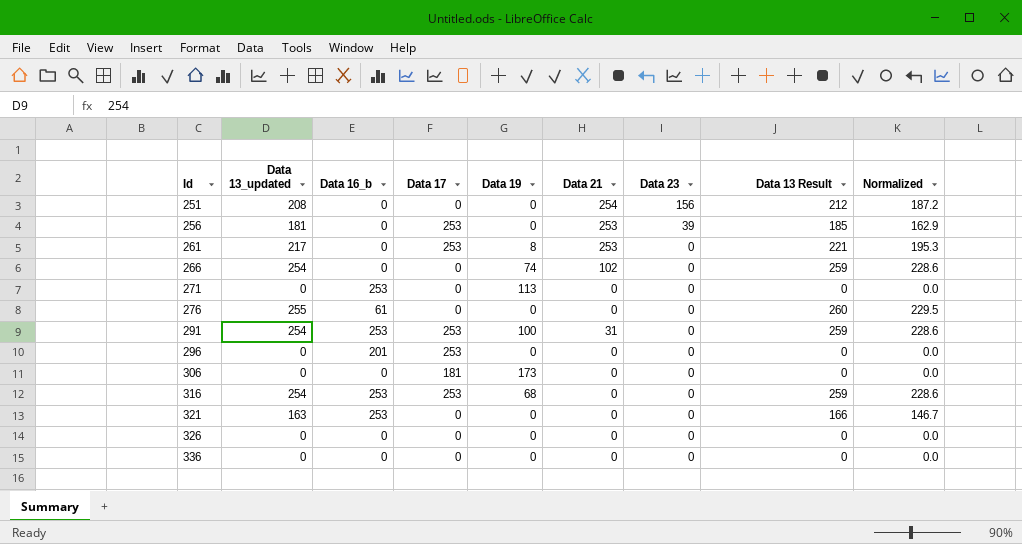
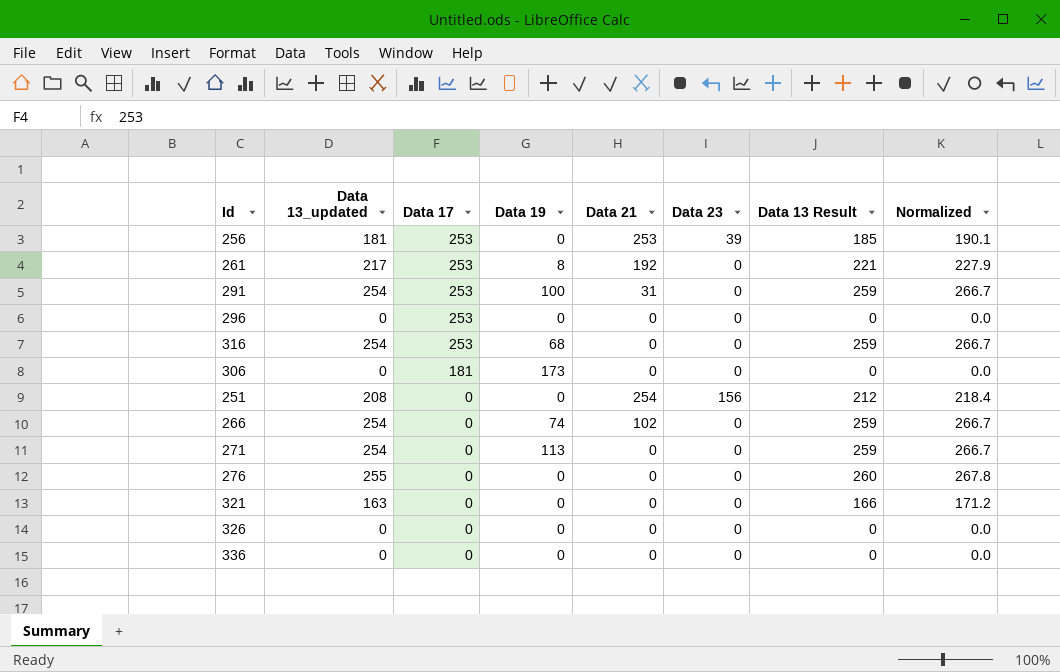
row order: Id ascending -> Data 17 descending
column Data 16_b | position: 3 -> none
column Normalized | formula: [Data 13_updated] * 0.9 -> [Data 13_updated] * 1.05
261 | Data 21: 253 -> 192
271 | Data 13_updated: 0 -> 254
271 | Data 13 Result: 0 -> 259

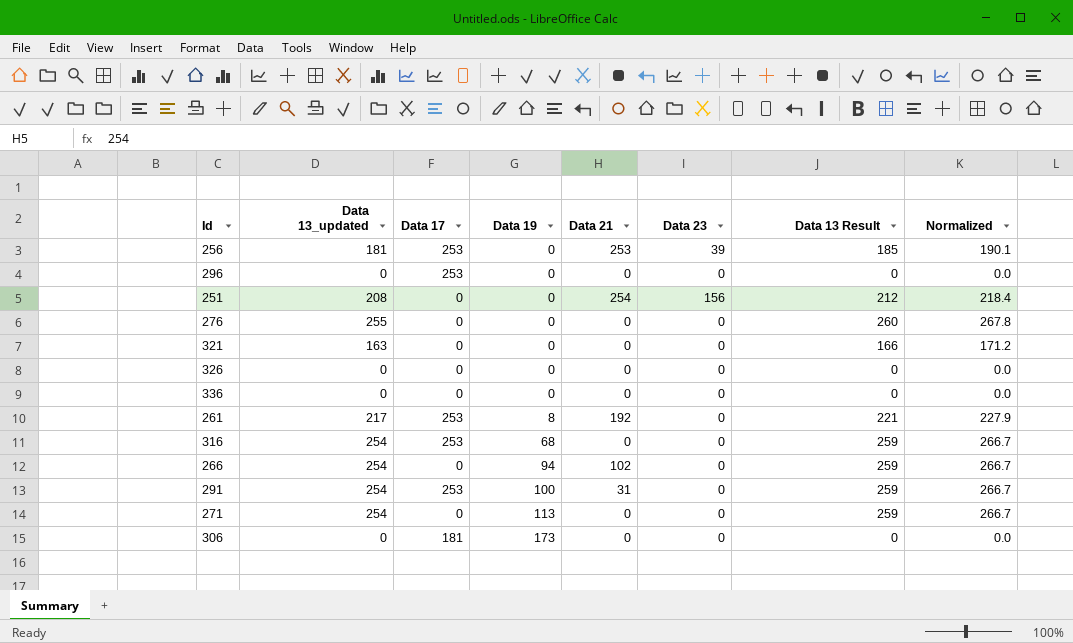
row order: Data 17 descending -> Data 19 ascending
266 | Data 19: 74 -> 94

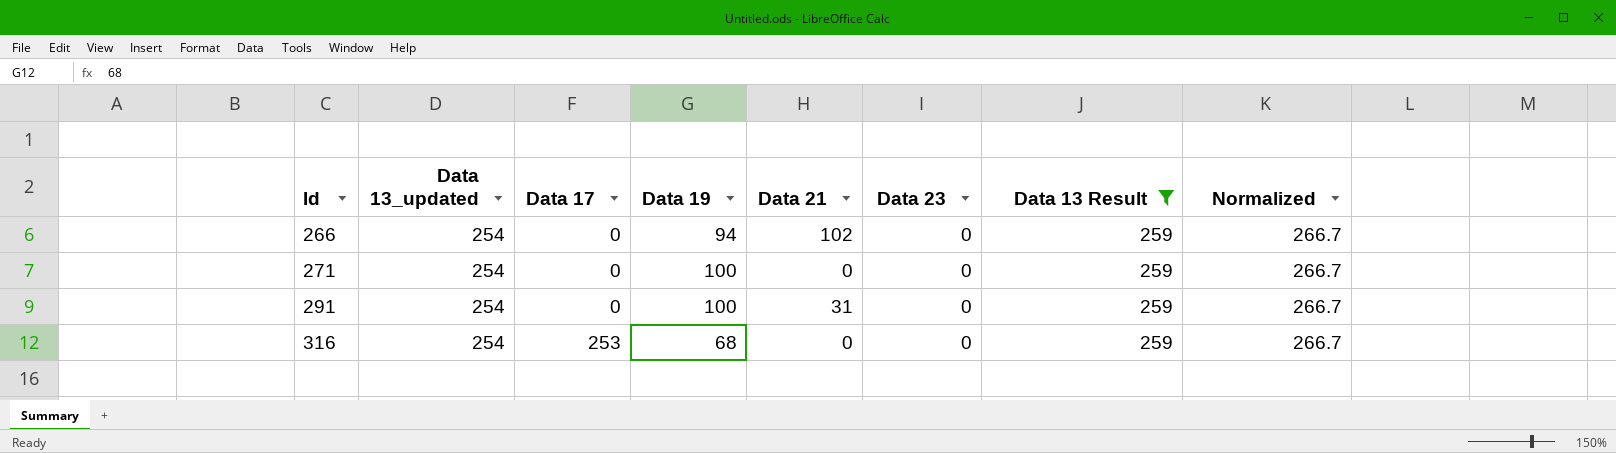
filter: none -> Data 13 Result = 259
row order: Data 19 ascending -> Id ascending
271 | Data 19: 113 -> 100
291 | Data 17: 253 -> 0

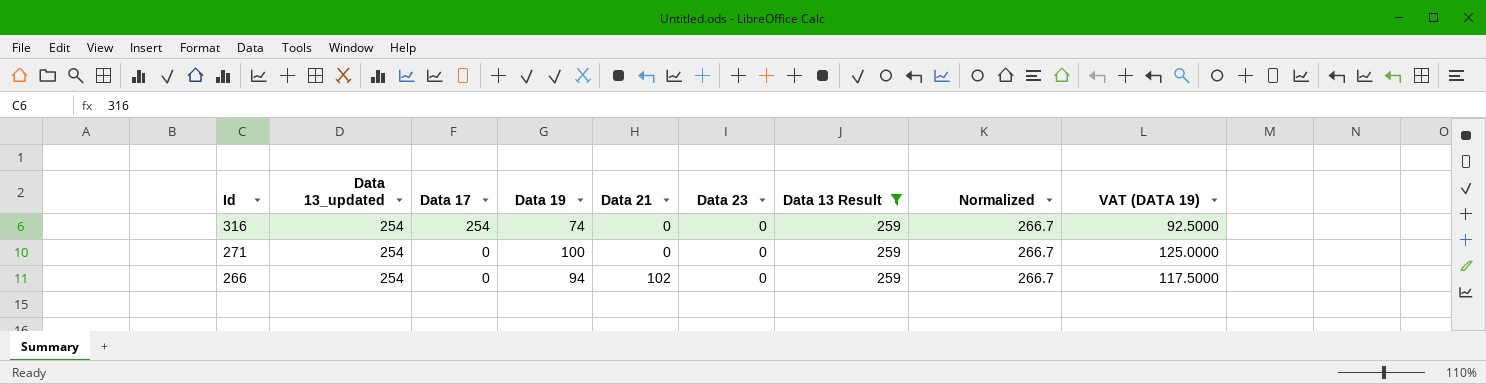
row order: Id ascending -> Id descending
column VAT (DATA 19) | formula: none -> [Data 19] * 1.25
row 291: 254 | 0 | 100 | 31 | 0 | 259 | 266.7 -> none
316 | Data 17: 253 -> 254
316 | Data 19: 68 -> 74

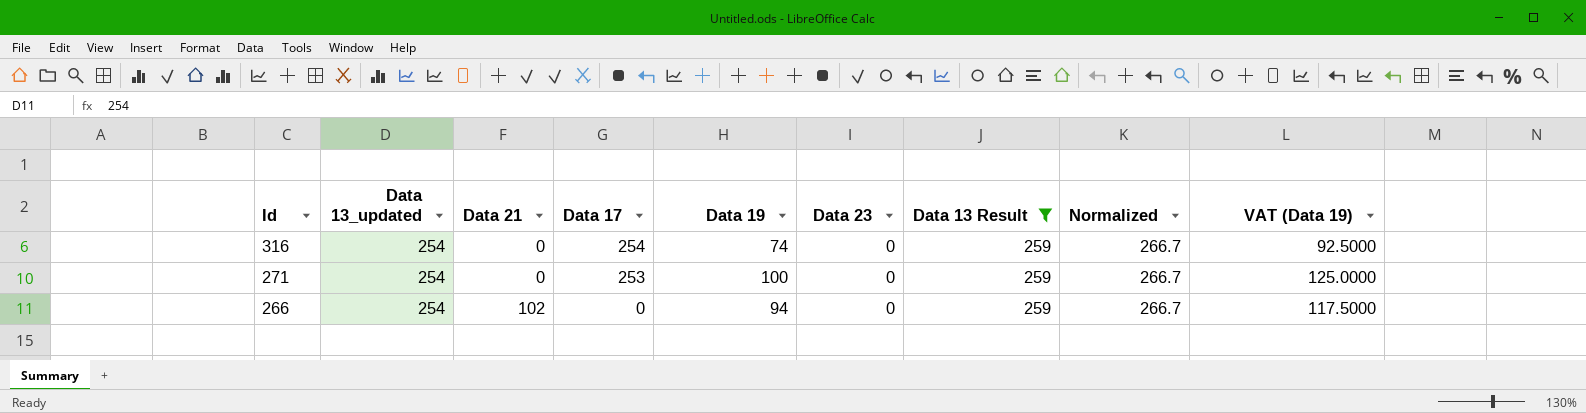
column Data 21 | position: 5 -> 3
column name: VAT (DATA 19) -> VAT (Data 19)
271 | Data 17: 0 -> 253

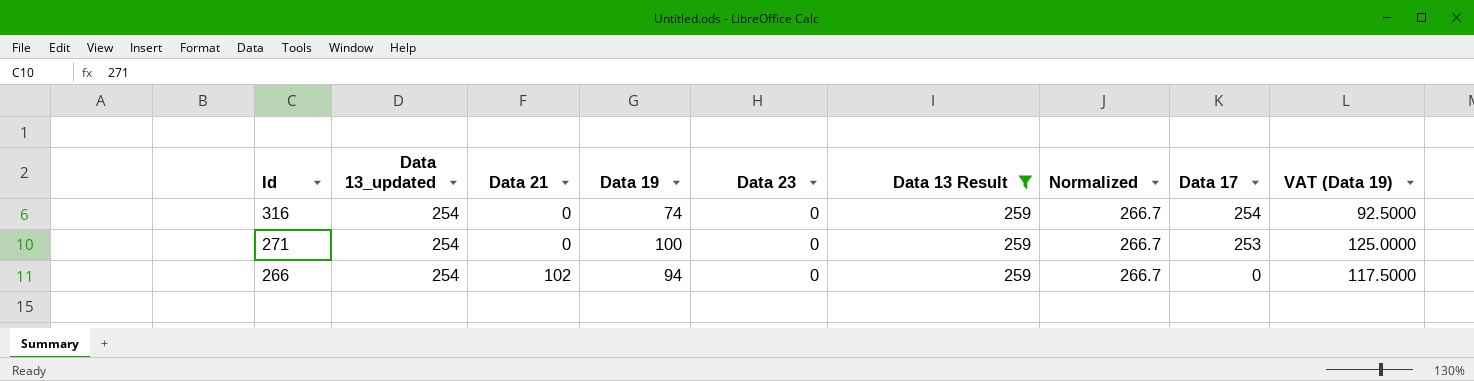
column Data 17 | position: 4 -> 8

